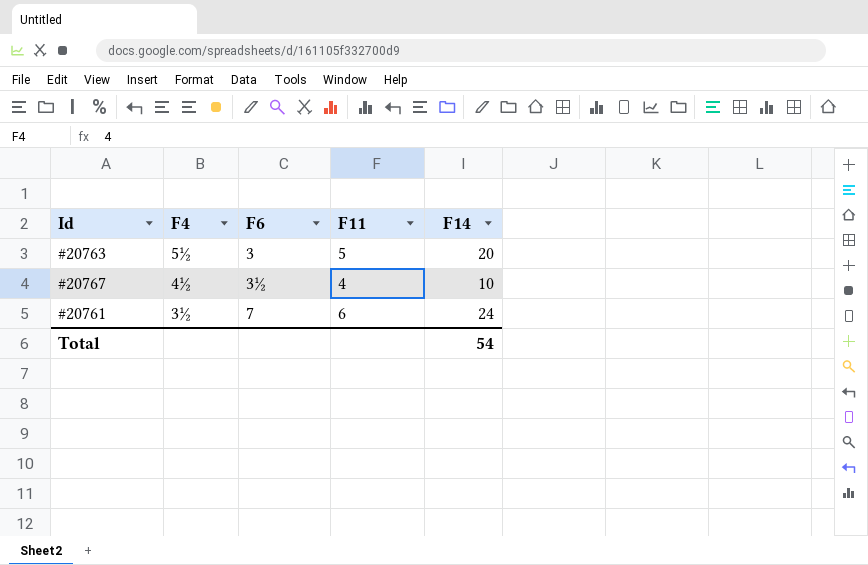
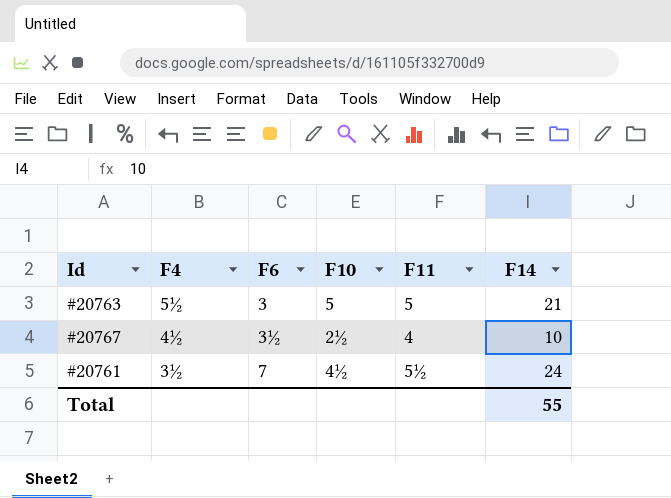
column F10 | position: none -> 4
#20763 | F14: 20 -> 21
#20761 | F11: 6 -> 5½
Total | F14: 54 -> 55

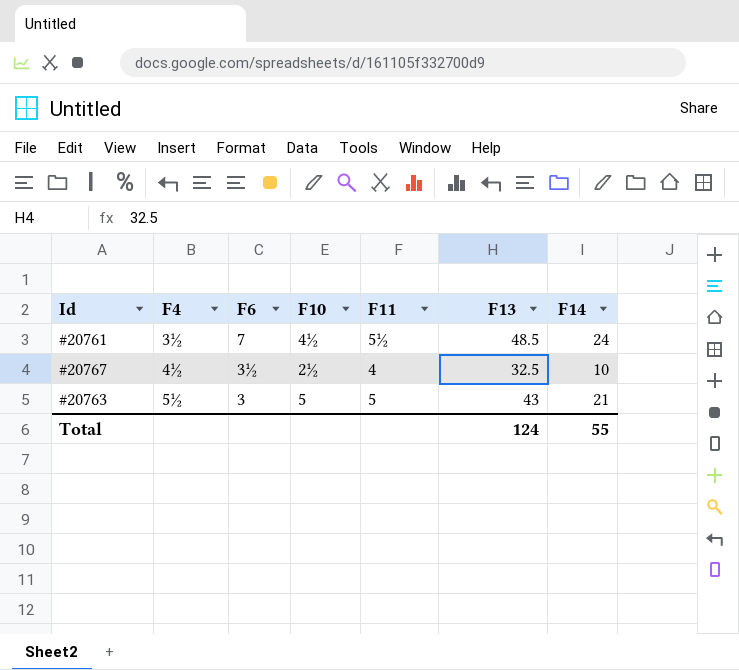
row order: F4 descending -> F4 ascending
column F13 | position: none -> 6

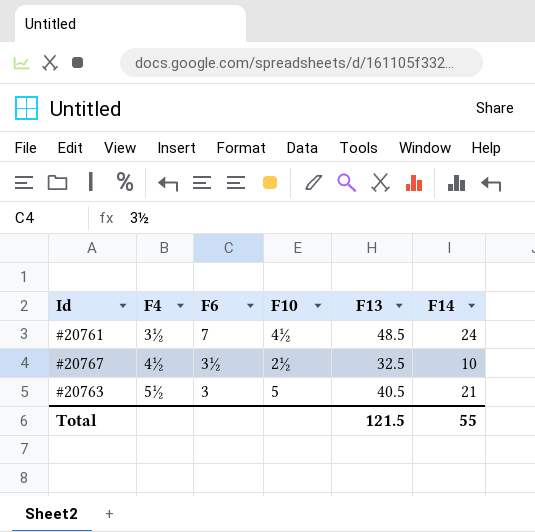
column F11 | position: 5 -> none
#20763 | F13: 43 -> 40.5
Total | F13: 124 -> 121.5

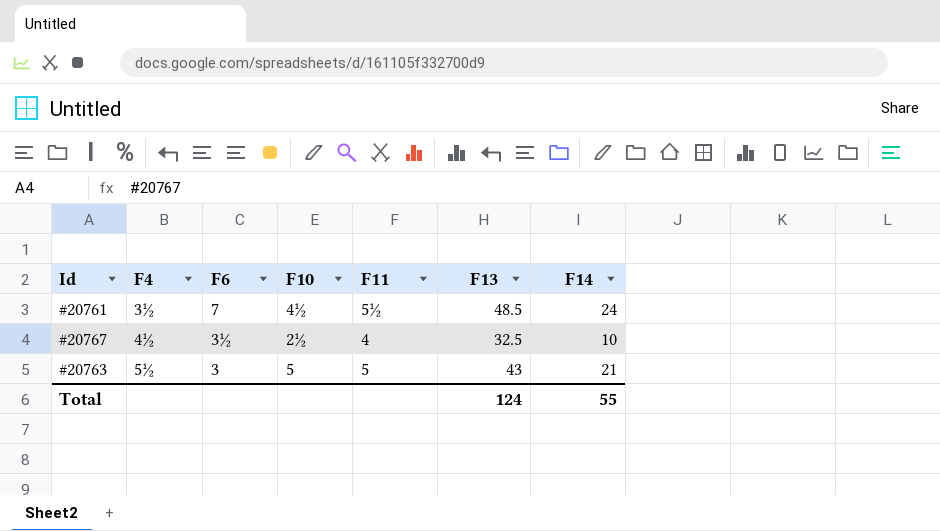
column F11 | position: none -> 5
#20763 | F13: 40.5 -> 43
Total | F13: 121.5 -> 124

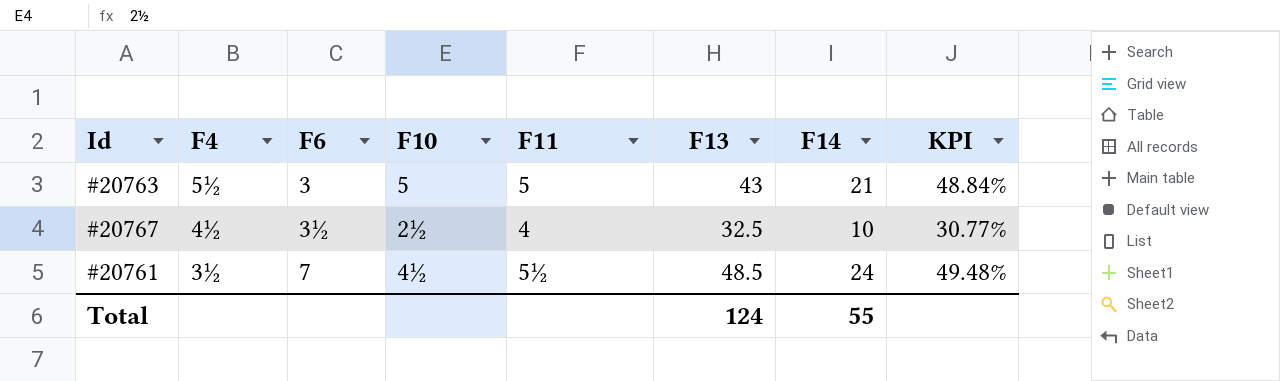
row order: F4 ascending -> F4 descending
column KPI | formula: none -> [F14] / [F13]

